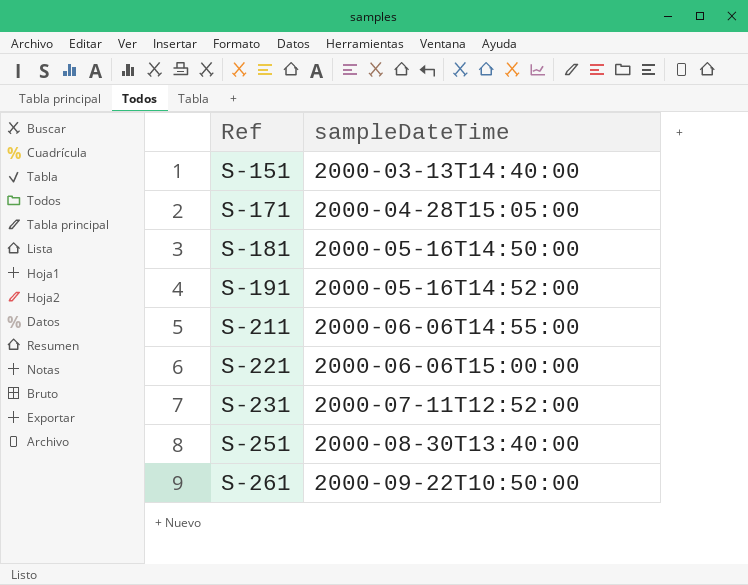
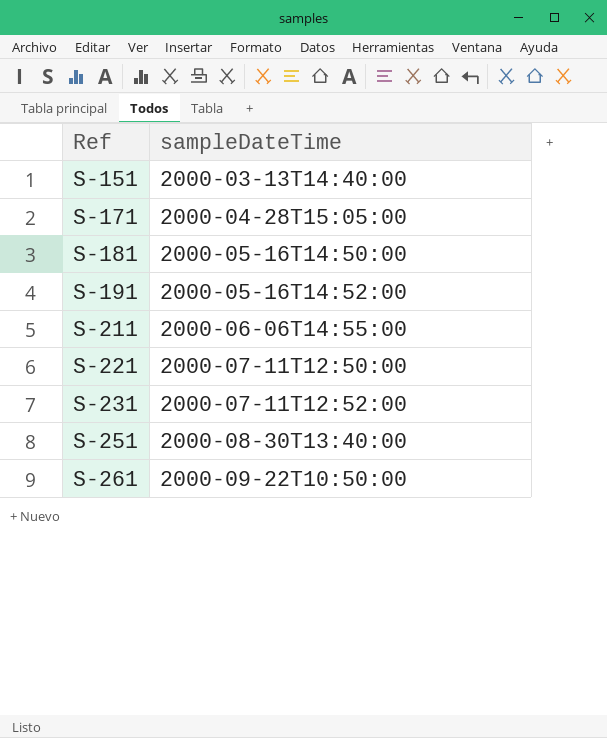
S-221 | sampleDateTime: 2000-06-06T15:00:00 -> 2000-07-11T12:50:00

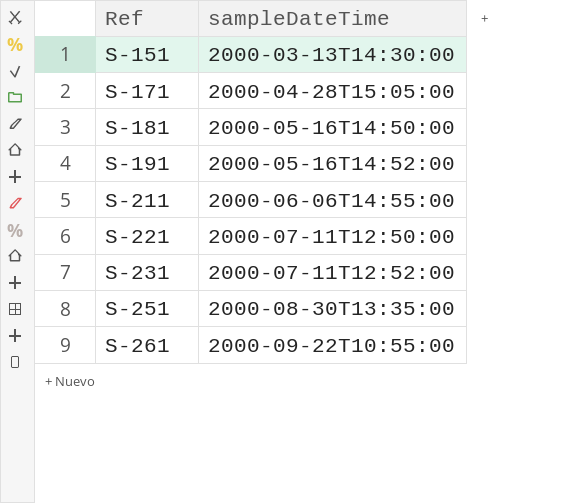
S-151 | sampleDateTime: 2000-03-13T14:40:00 -> 2000-03-13T14:30:00
S-251 | sampleDateTime: 2000-08-30T13:40:00 -> 2000-08-30T13:35:00
S-261 | sampleDateTime: 2000-09-22T10:50:00 -> 2000-09-22T10:55:00

